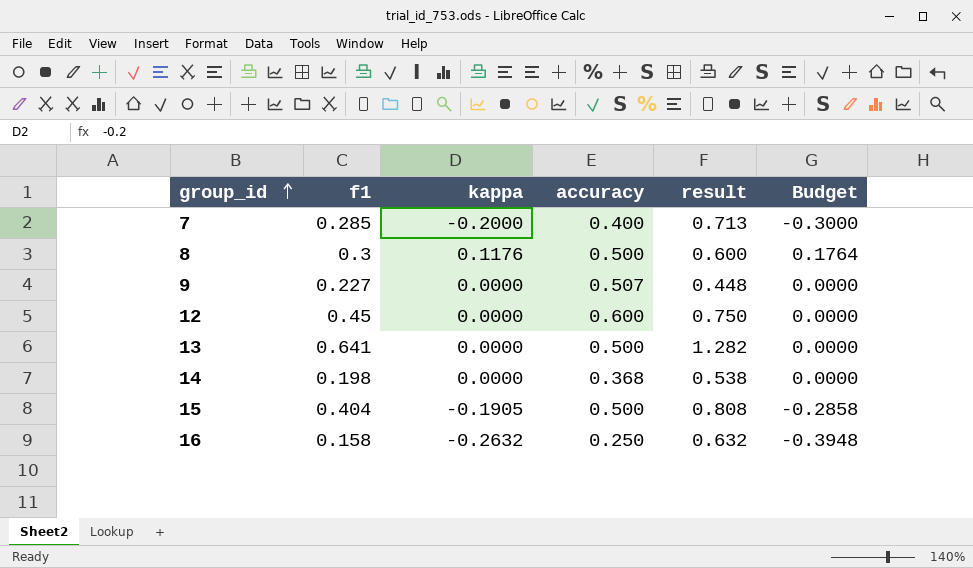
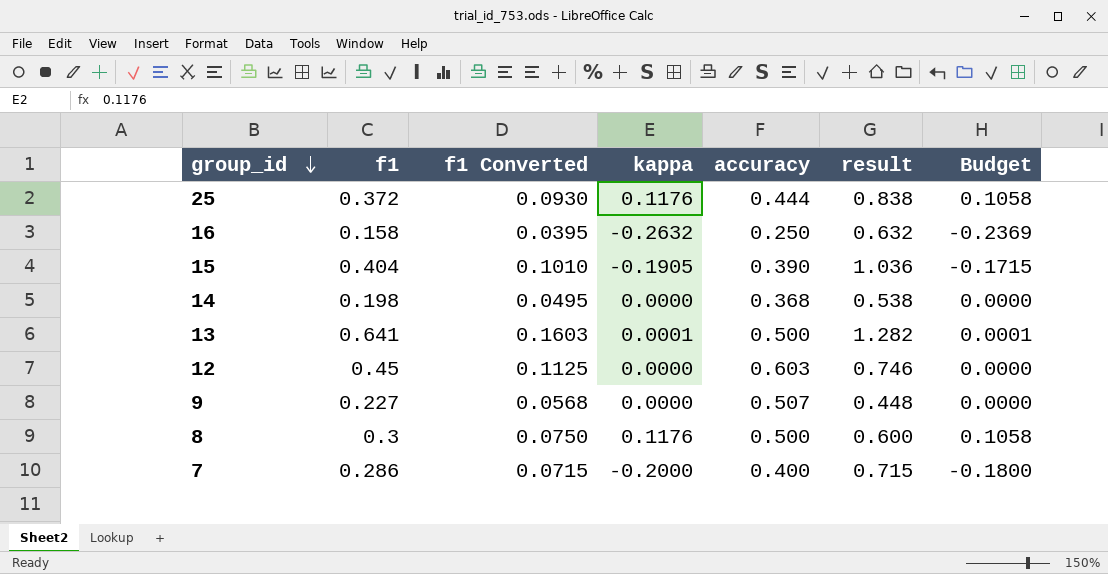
row order: group_id ascending -> group_id descending
column f1 Converted | formula: none -> [f1] * 0.25
column Budget | formula: [kappa] * 1.5 -> [kappa] * 0.9
row 25: none -> 0.372 | 0.0930 | 0.1176 | 0.444 | 0.838 | 0.1058
15 | accuracy: 0.500 -> 0.390
15 | result: 0.808 -> 1.036
13 | kappa: 0.0000 -> 0.0001
12 | accuracy: 0.600 -> 0.603
12 | result: 0.750 -> 0.746
7 | f1: 0.285 -> 0.286
7 | result: 0.713 -> 0.715

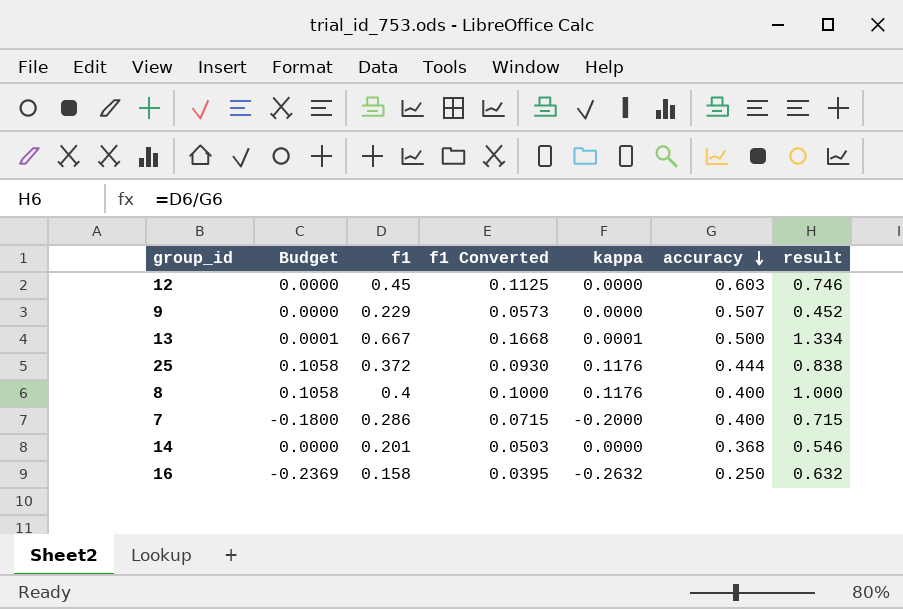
row order: group_id descending -> accuracy descending
column Budget | position: 7 -> 2
row 15: 0.404 | 0.1010 | -0.1905 | 0.390 | 1.036 | -0.1715 -> none
9 | f1: 0.227 -> 0.229
9 | f1 Converted: 0.0568 -> 0.0573
9 | result: 0.448 -> 0.452
13 | f1: 0.641 -> 0.667
13 | f1 Converted: 0.1603 -> 0.1668
13 | result: 1.282 -> 1.334
8 | f1: 0.3 -> 0.4
8 | f1 Converted: 0.0750 -> 0.1000
8 | accuracy: 0.500 -> 0.400
8 | result: 0.600 -> 1.000
14 | f1: 0.198 -> 0.201
14 | f1 Converted: 0.0495 -> 0.0503
14 | result: 0.538 -> 0.546

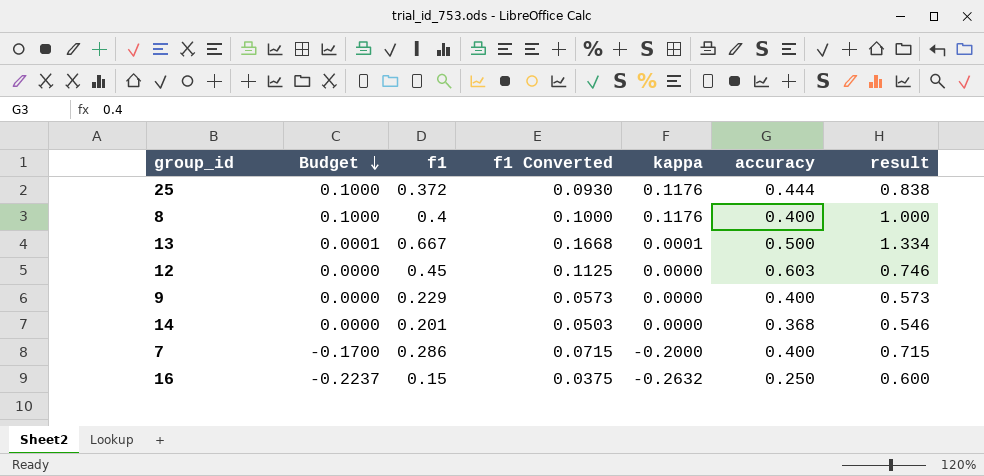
row order: accuracy descending -> Budget descending
column Budget | formula: [kappa] * 0.9 -> [kappa] * 0.85
9 | accuracy: 0.507 -> 0.400
9 | result: 0.452 -> 0.573
16 | f1: 0.158 -> 0.15
16 | f1 Converted: 0.0395 -> 0.0375
16 | result: 0.632 -> 0.600

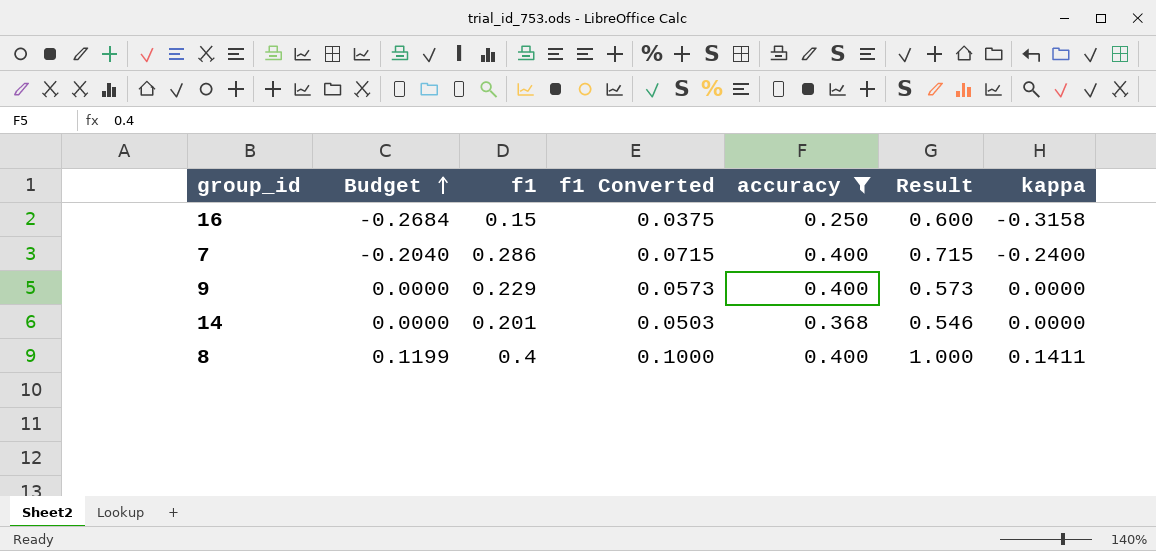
filter: none -> accuracy <= 0.400
row order: Budget descending -> Budget ascending
column name: result -> Result
column kappa | position: 5 -> 7
16 | Budget: -0.2237 -> -0.2684
16 | kappa: -0.2632 -> -0.3158
7 | Budget: -0.1700 -> -0.2040
7 | kappa: -0.2000 -> -0.2400
8 | Budget: 0.1000 -> 0.1199
8 | kappa: 0.1176 -> 0.1411

